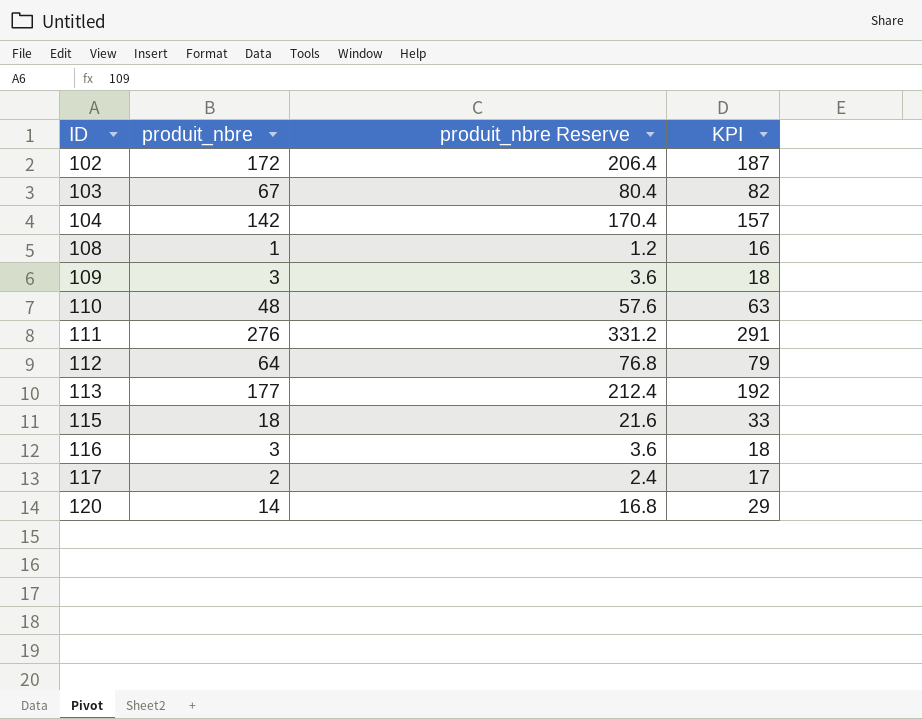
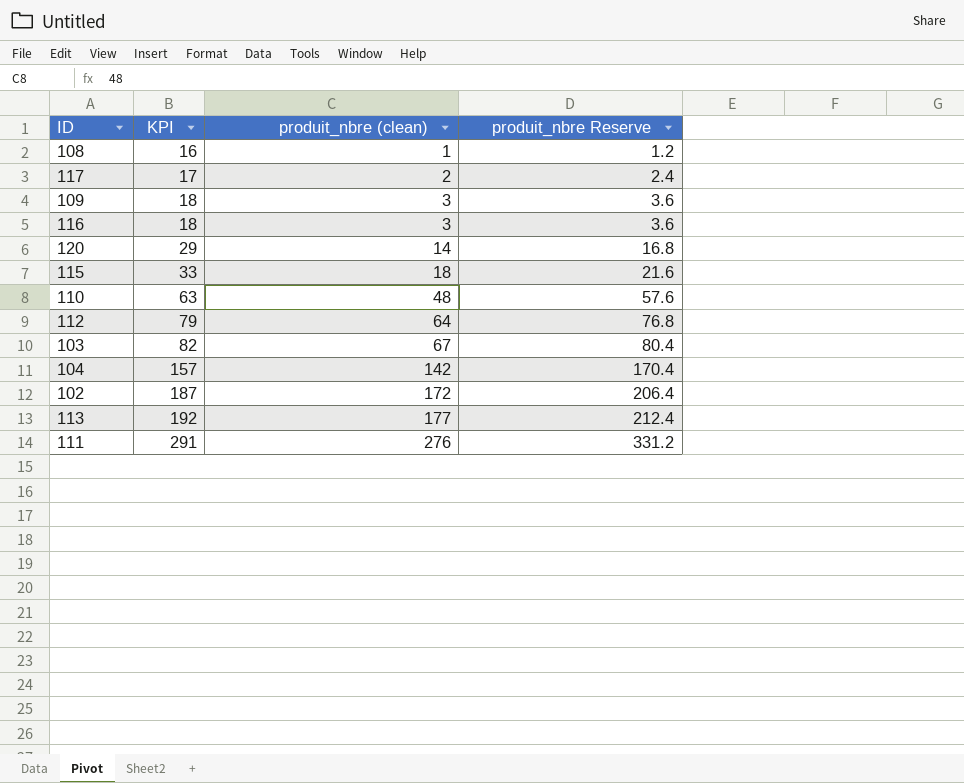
row order: ID ascending -> KPI ascending
column KPI | position: 4 -> 2
column name: produit_nbre -> produit_nbre (clean)

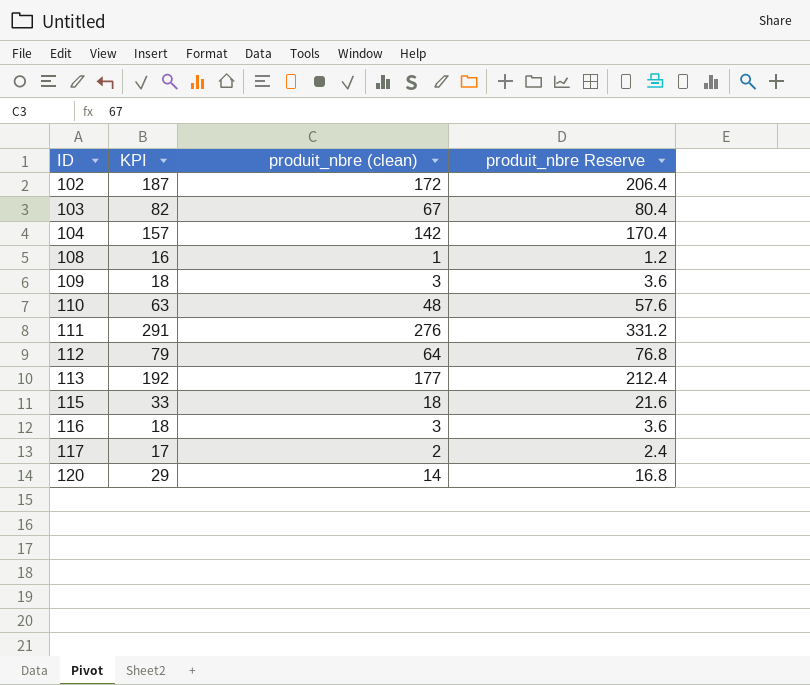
row order: KPI ascending -> ID ascending

